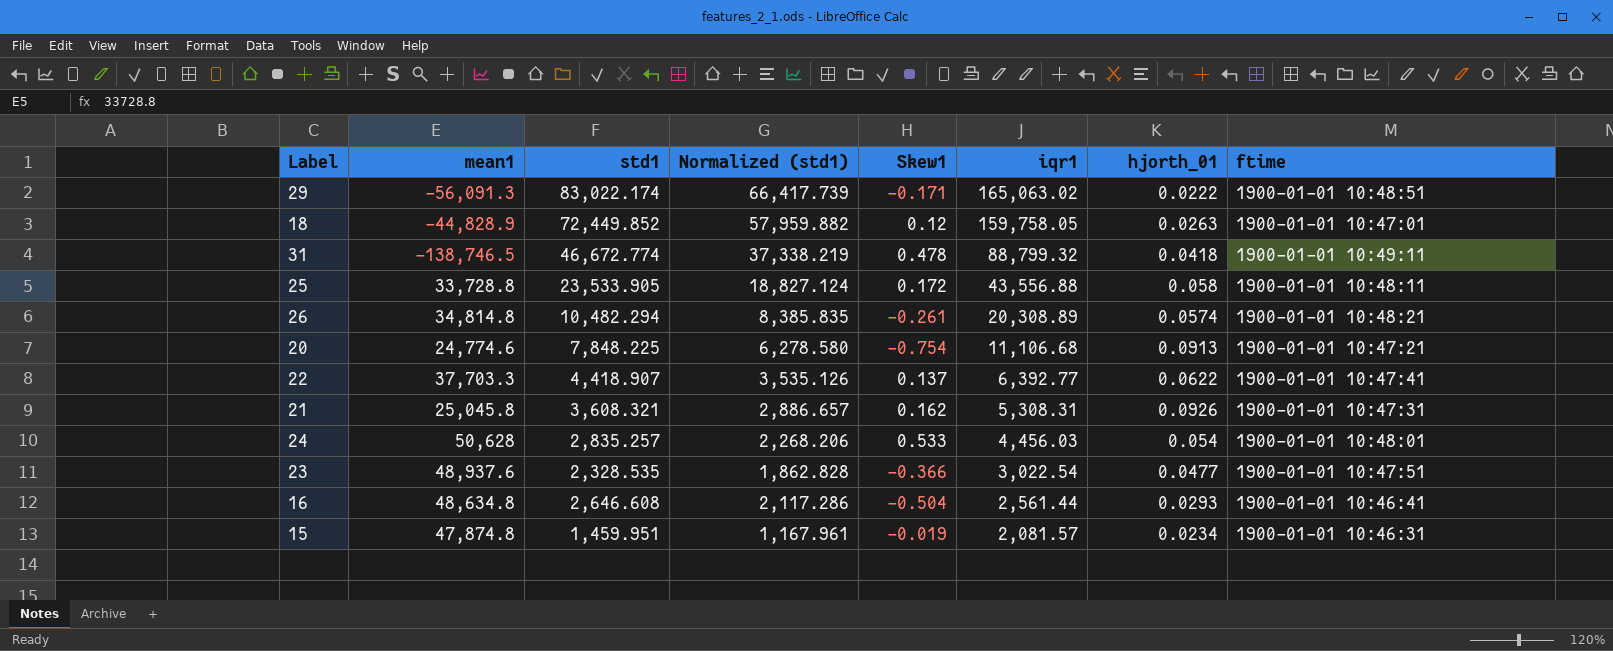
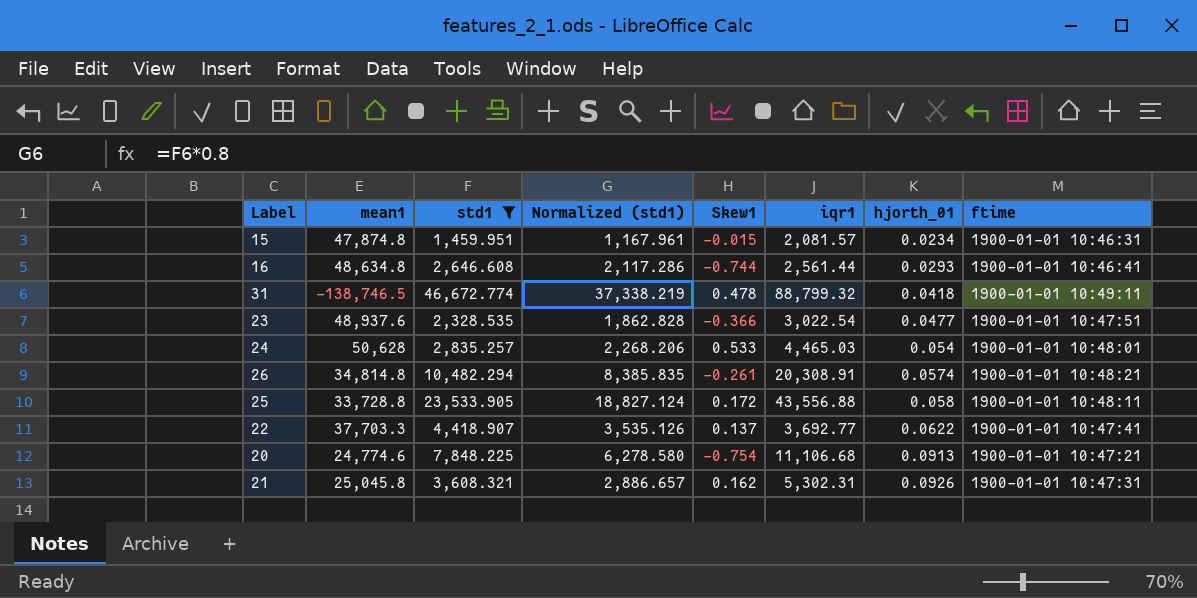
filter: none -> std1 <= 46,672.774
row order: iqr1 descending -> hjorth_01 ascending
15 | Skew1: -0.019 -> -0.015
16 | Skew1: -0.504 -> -0.744
24 | iqr1: 4,456.03 -> 4,465.03
26 | iqr1: 20,308.89 -> 20,308.91
22 | iqr1: 6,392.77 -> 3,692.77
21 | iqr1: 5,308.31 -> 5,302.31

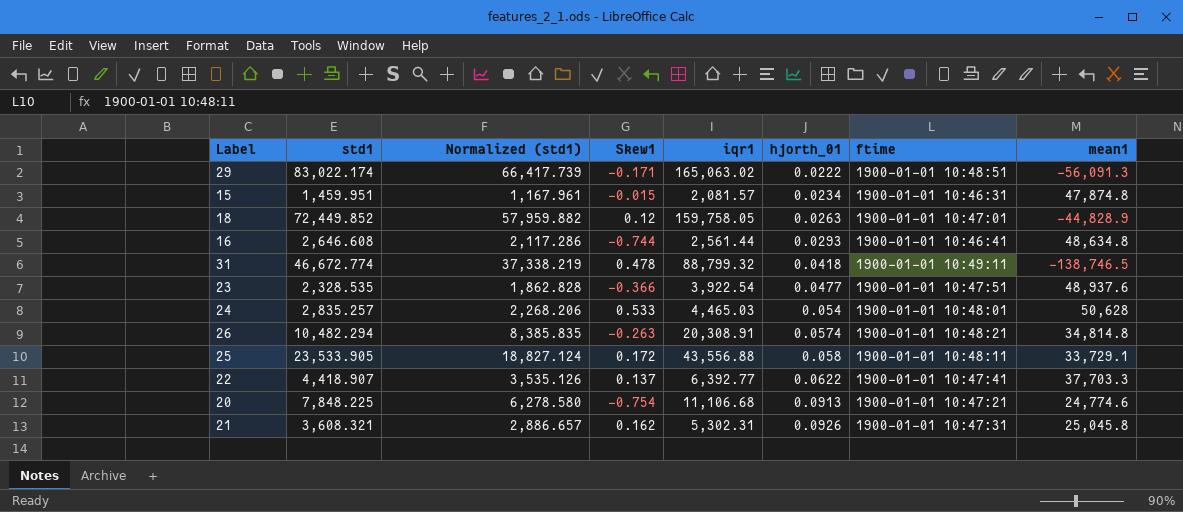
filter: std1 <= 46,672.774 -> none
column mean1 | position: 2 -> 8
23 | iqr1: 3,022.54 -> 3,922.54
26 | Skew1: -0.261 -> -0.263
25 | mean1: 33,728.8 -> 33,729.1
22 | iqr1: 3,692.77 -> 6,392.77

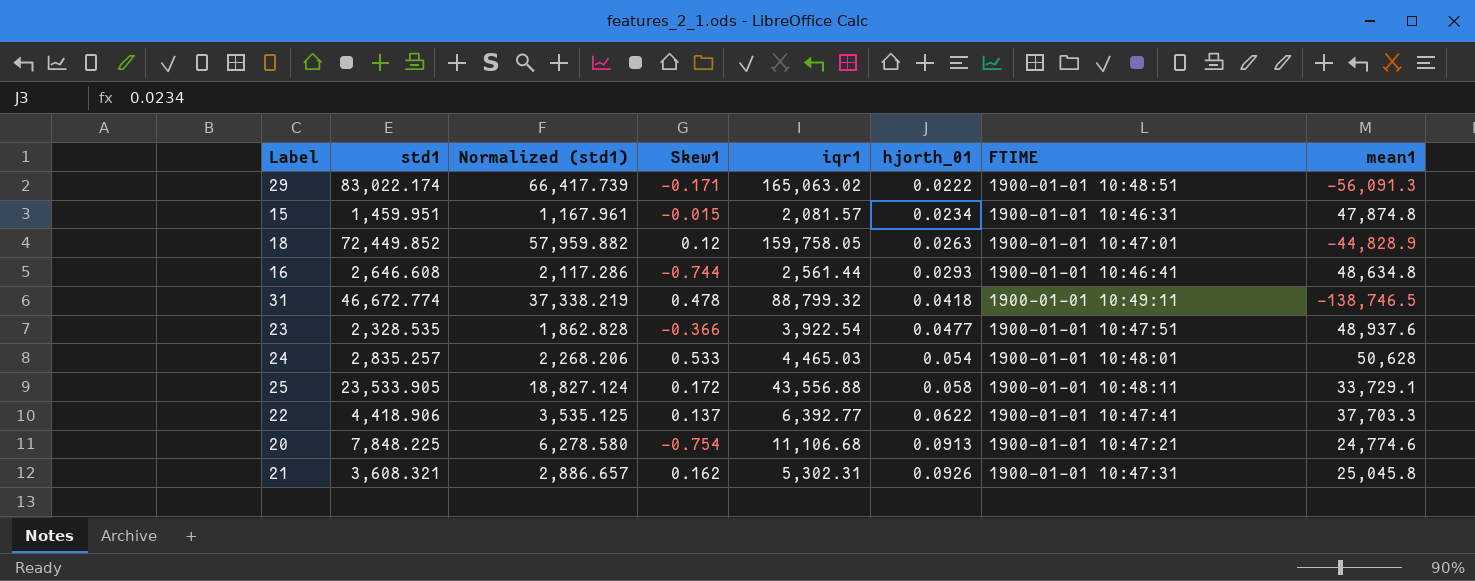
column name: ftime -> FTIME
row 26: 10,482.294 | 8,385.835 | -0.263 | 20,308.91 | 0.0574 | 1900-01-01 10:48:21 | 34,814.8 -> none
22 | std1: 4,418.907 -> 4,418.906
22 | Normalized (std1): 3,535.126 -> 3,535.125

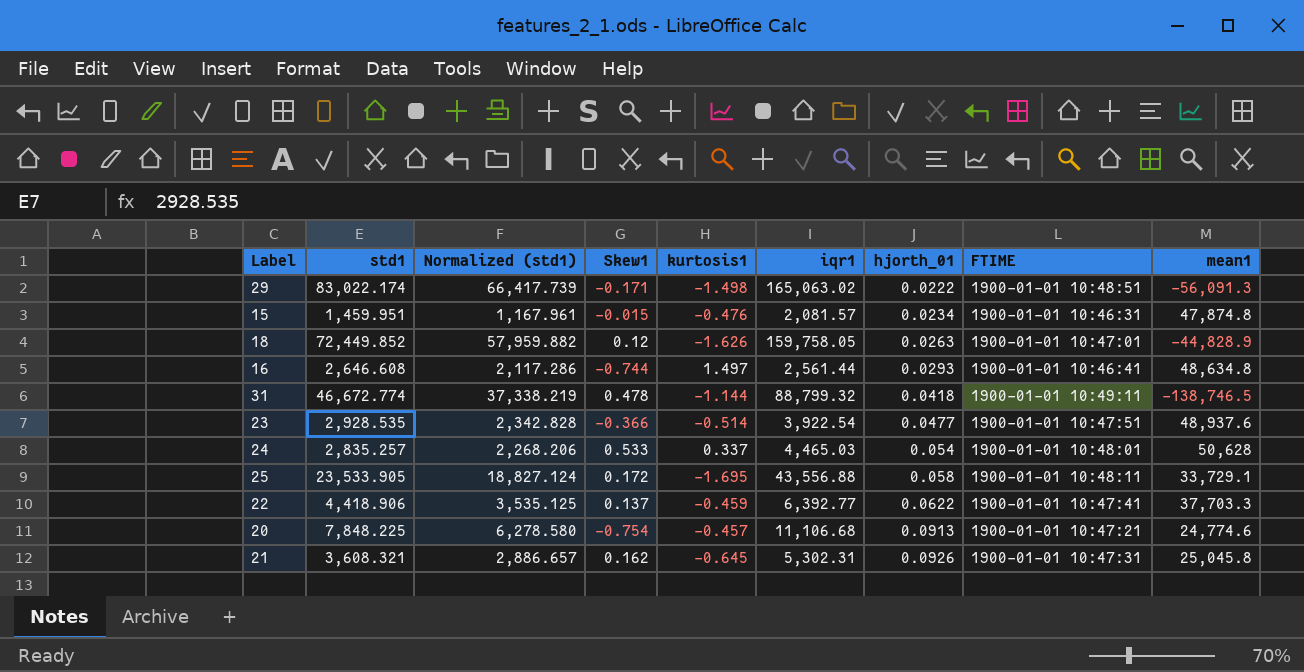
column kurtosis1 | position: none -> 5
23 | std1: 2,328.535 -> 2,928.535
23 | Normalized (std1): 1,862.828 -> 2,342.828

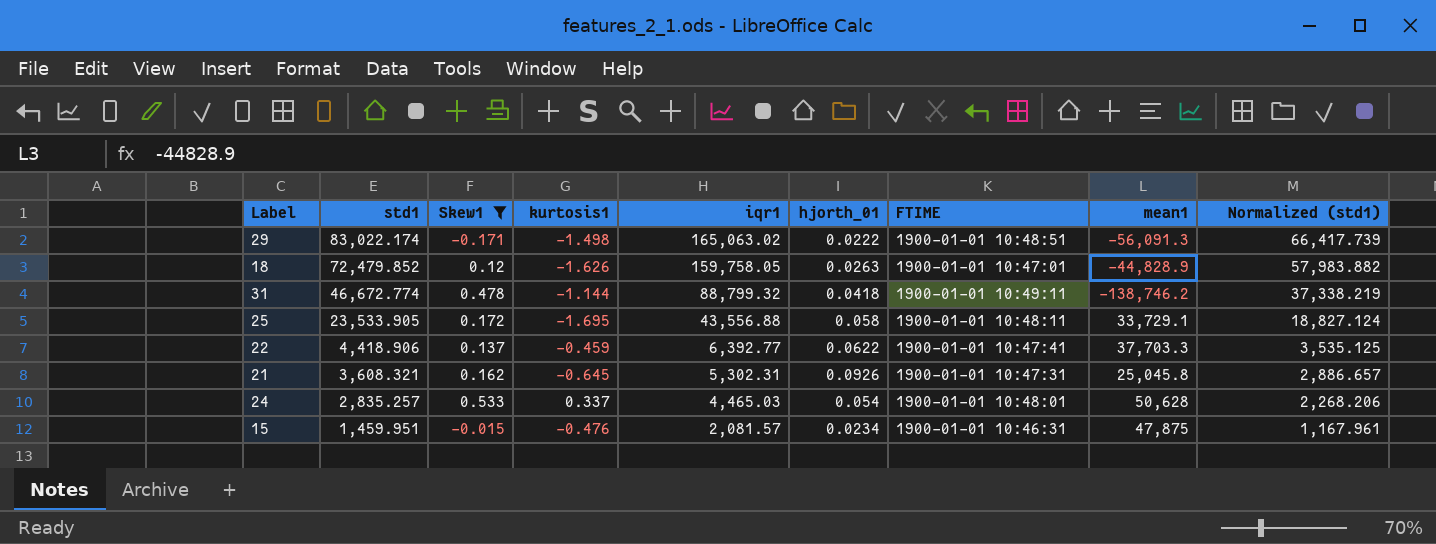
filter: none -> Skew1 >= -0.171
row order: hjorth_01 ascending -> std1 descending
column Normalized (std1) | position: 3 -> 9
18 | std1: 72,449.852 -> 72,479.852
18 | Normalized (std1): 57,959.882 -> 57,983.882
31 | mean1: -138,746.5 -> -138,746.2
15 | mean1: 47,874.8 -> 47,875

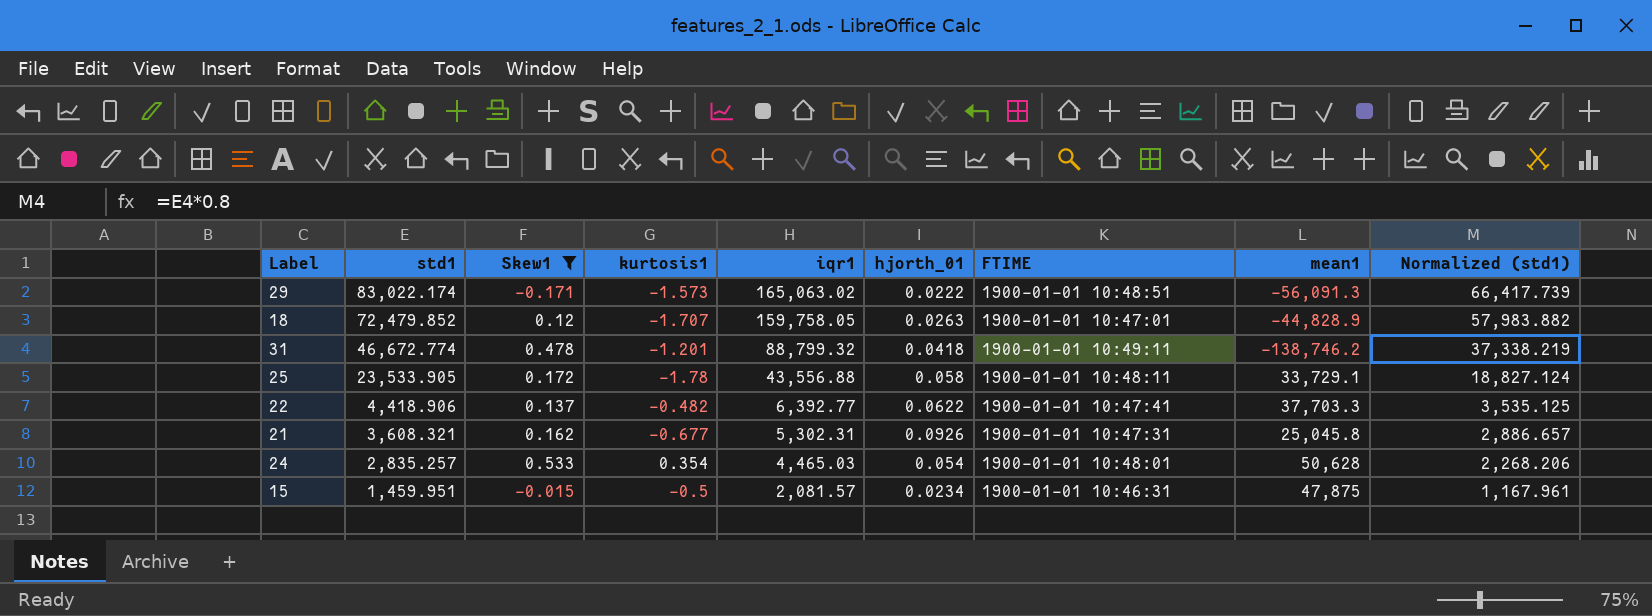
29 | kurtosis1: -1.498 -> -1.573
18 | kurtosis1: -1.626 -> -1.707
31 | kurtosis1: -1.144 -> -1.201
25 | kurtosis1: -1.695 -> -1.78
22 | kurtosis1: -0.459 -> -0.482
21 | kurtosis1: -0.645 -> -0.677
24 | kurtosis1: 0.337 -> 0.354
15 | kurtosis1: -0.476 -> -0.5

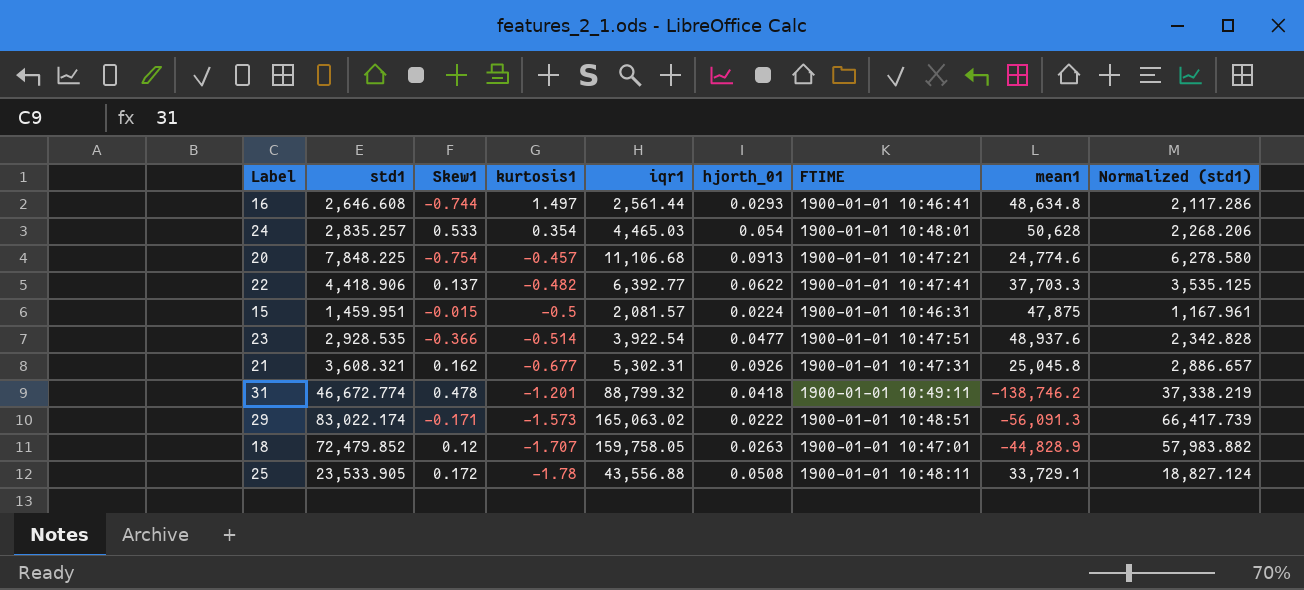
filter: Skew1 >= -0.171 -> none
row order: std1 descending -> kurtosis1 descending
15 | hjorth_01: 0.0234 -> 0.0224
25 | hjorth_01: 0.058 -> 0.0508

